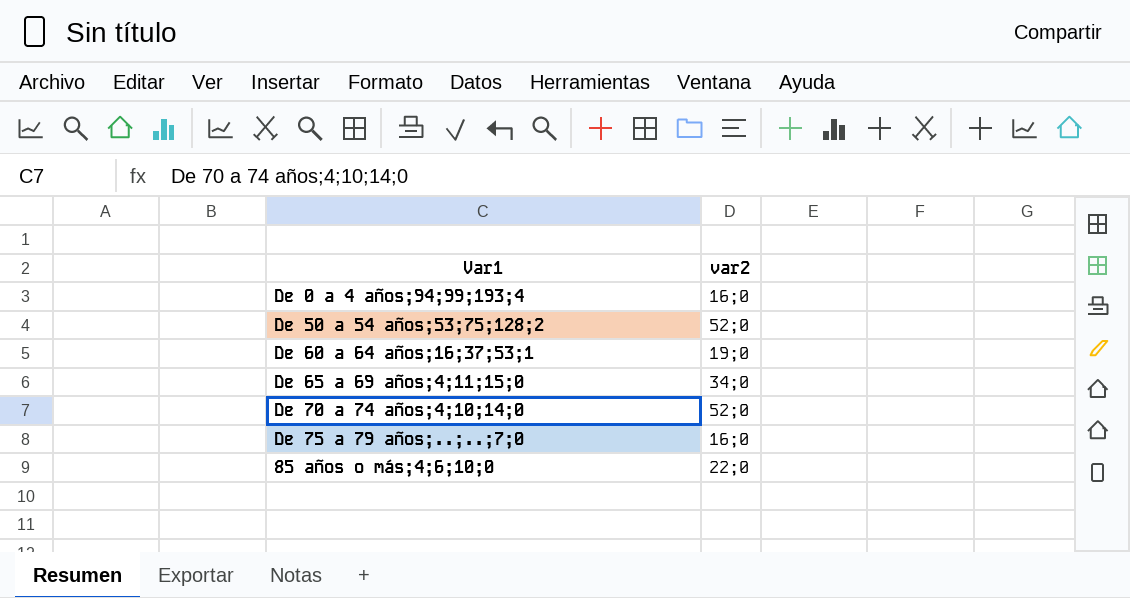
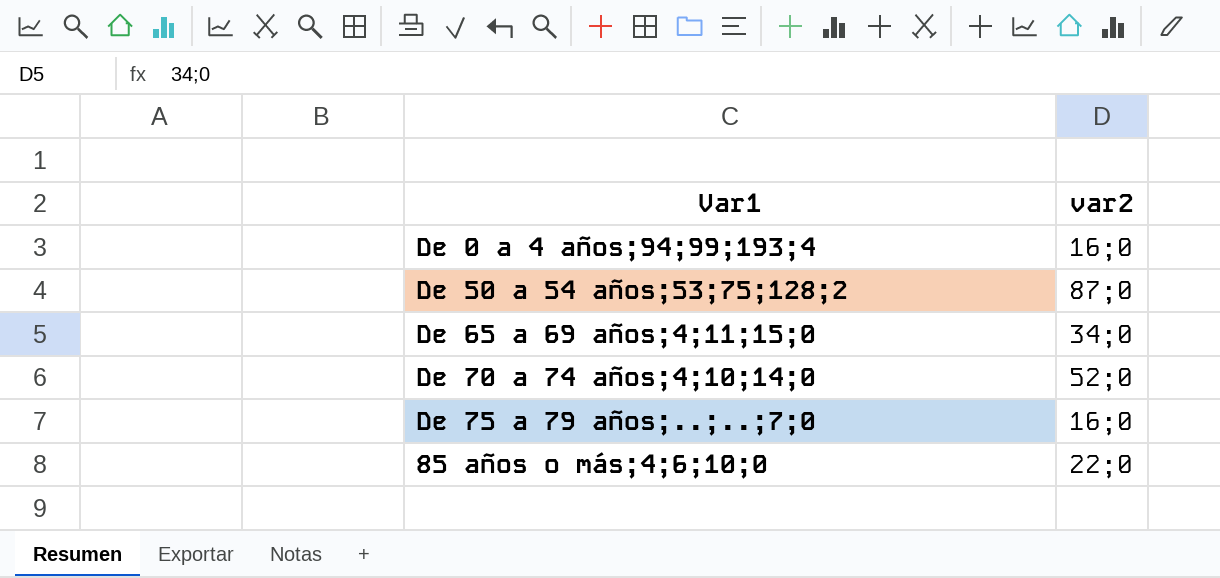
row De 60 a 64 años;16;37;53;1: 19;0 -> none
De 50 a 54 años;53;75;128;2 | var2: 52;0 -> 87;0

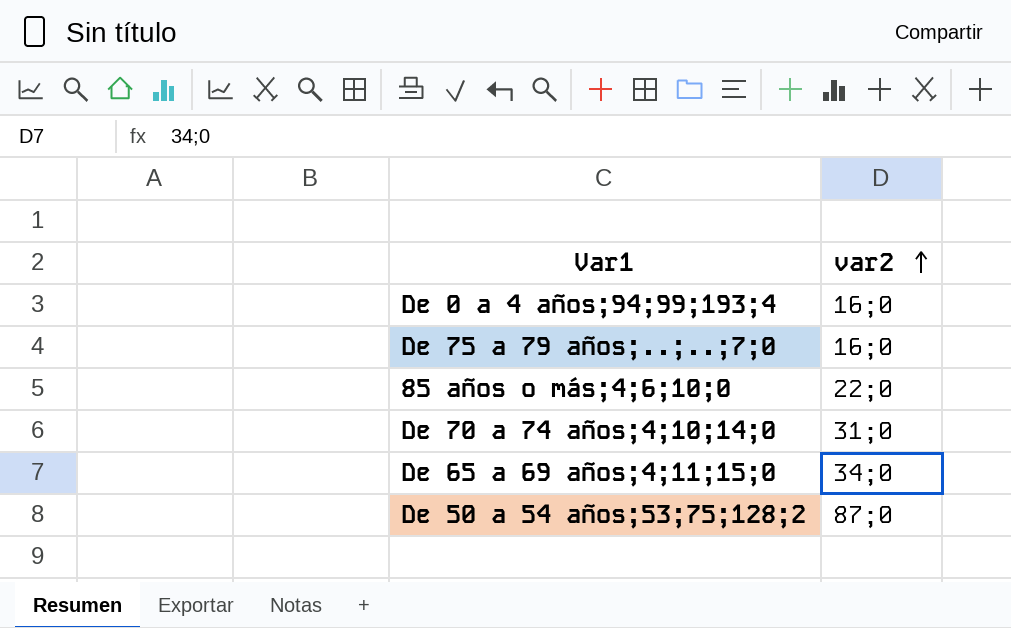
row order: none -> var2 ascending
De 70 a 74 años;4;10;14;0 | var2: 52;0 -> 31;0

